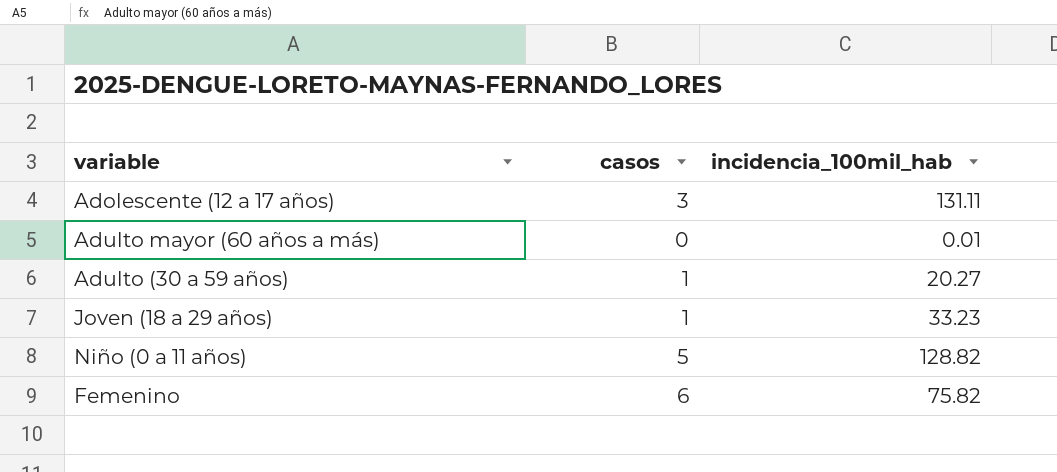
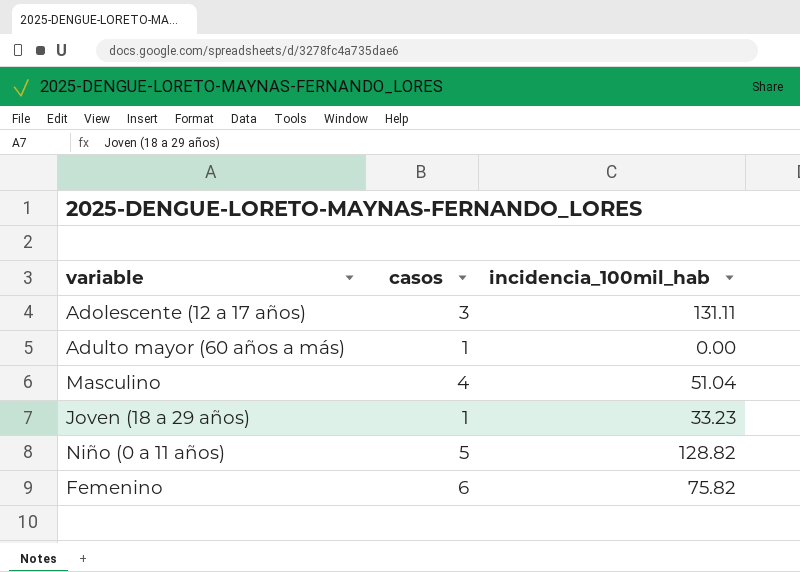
row Adulto (30 a 59 años): 1 | 20.27 -> none
Adulto mayor (60 años a más) | casos: 0 -> 1
Adulto mayor (60 años a más) | incidencia_100mil_hab: 0.01 -> 0.00
row Masculino: none -> 4 | 51.04

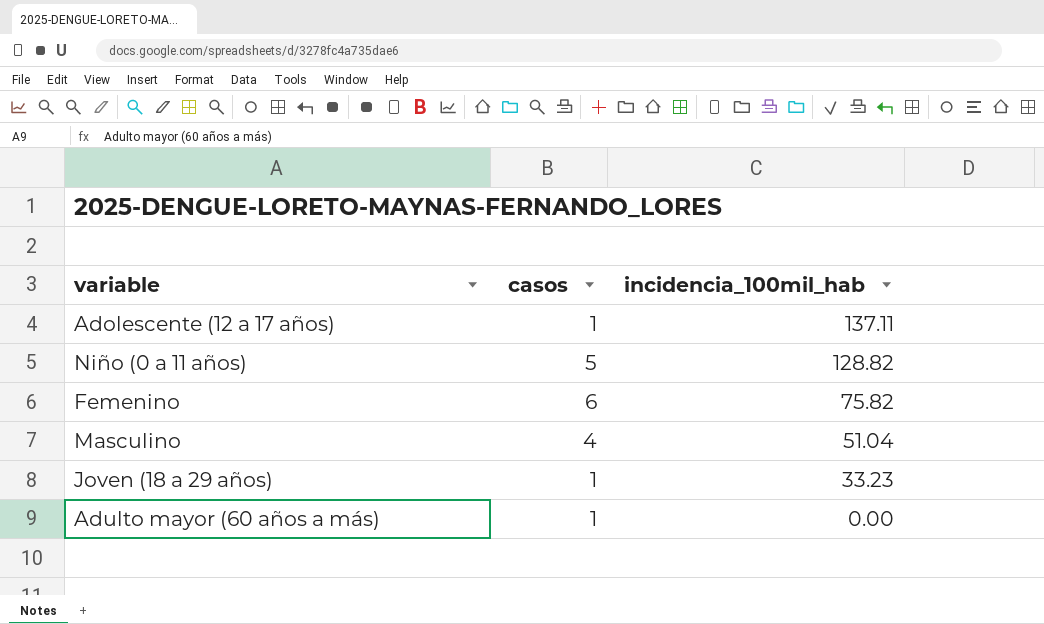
row order: none -> incidencia_100mil_hab descending
Adolescente (12 a 17 años) | casos: 3 -> 1
Adolescente (12 a 17 años) | incidencia_100mil_hab: 131.11 -> 137.11

